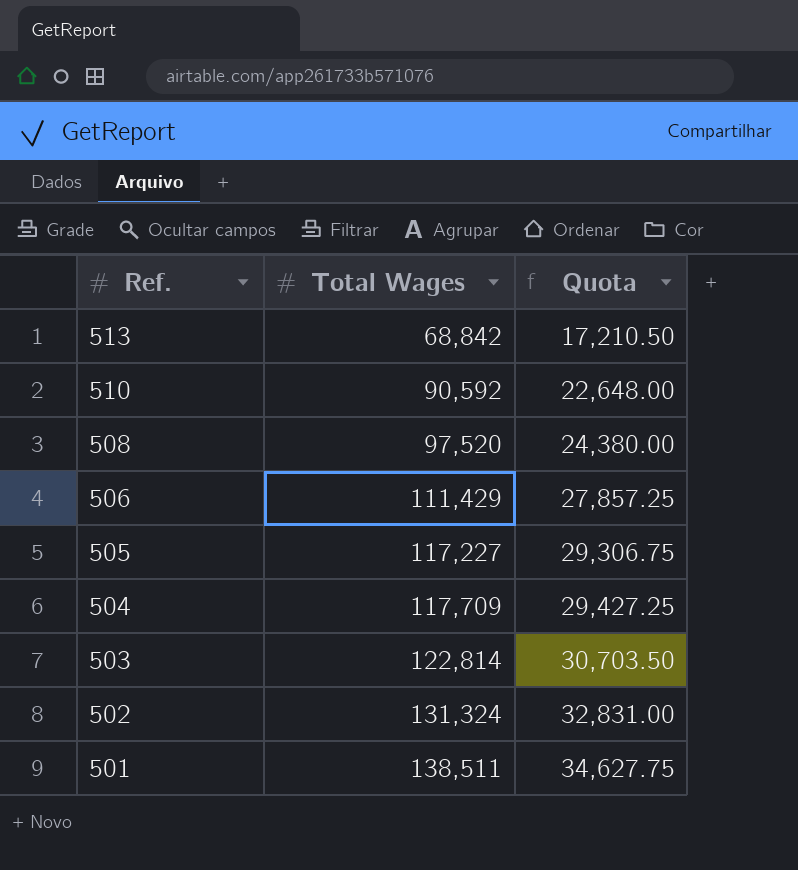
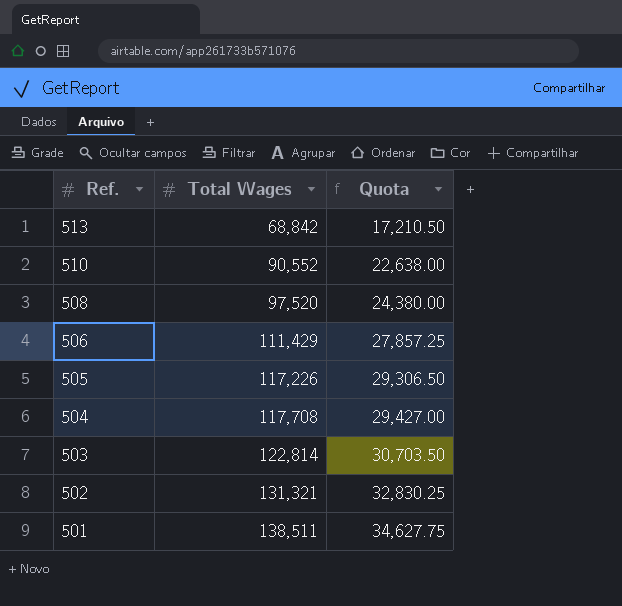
510 | Total Wages: 90,592 -> 90,552
510 | Quota: 22,648.00 -> 22,638.00
505 | Total Wages: 117,227 -> 117,226
505 | Quota: 29,306.75 -> 29,306.50
504 | Total Wages: 117,709 -> 117,708
504 | Quota: 29,427.25 -> 29,427.00
502 | Total Wages: 131,324 -> 131,321
502 | Quota: 32,831.00 -> 32,830.25

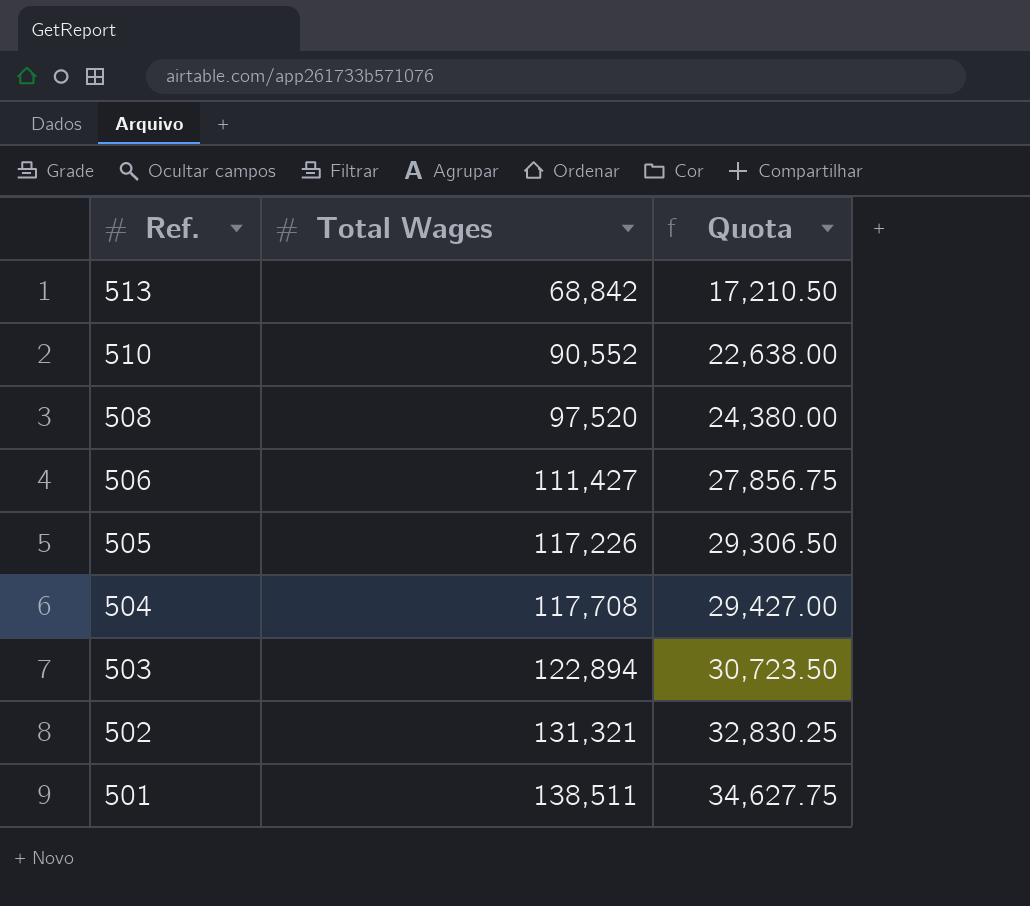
506 | Total Wages: 111,429 -> 111,427
506 | Quota: 27,857.25 -> 27,856.75
503 | Total Wages: 122,814 -> 122,894
503 | Quota: 30,703.50 -> 30,723.50

